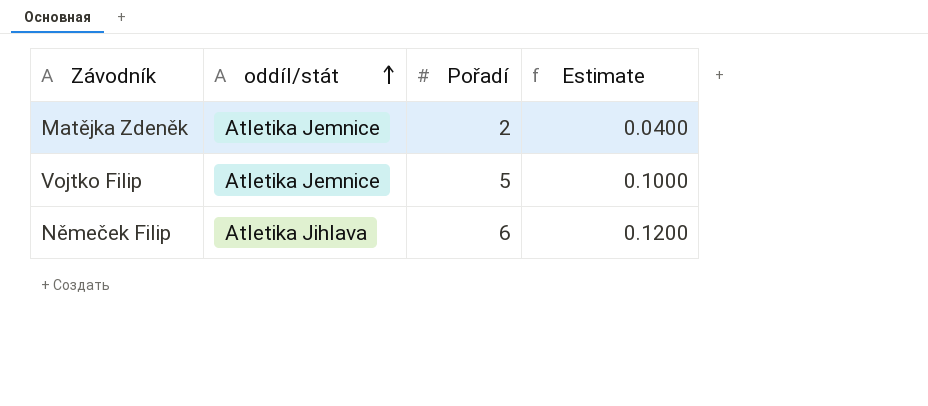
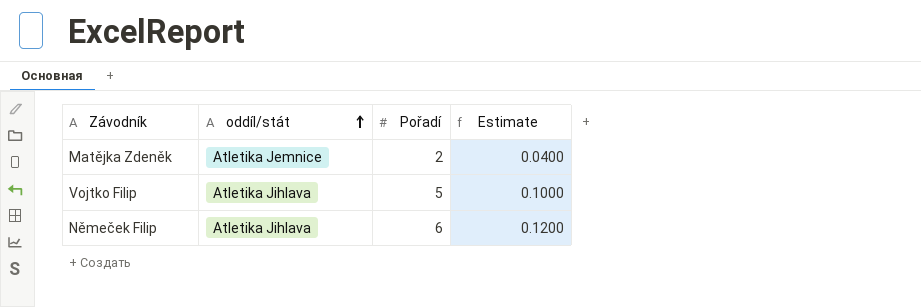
Vojtko Filip | oddíl/stát: Atletika Jemnice -> Atletika Jihlava

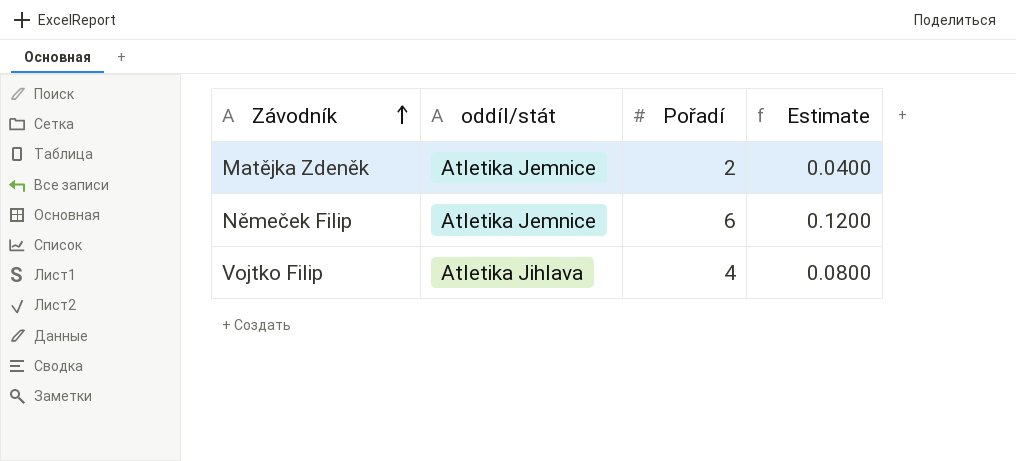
row order: oddíl/stát ascending -> Závodník ascending
Němeček Filip | oddíl/stát: Atletika Jihlava -> Atletika Jemnice
Vojtko Filip | Pořadí: 5 -> 4
Vojtko Filip | Estimate: 0.1000 -> 0.0800

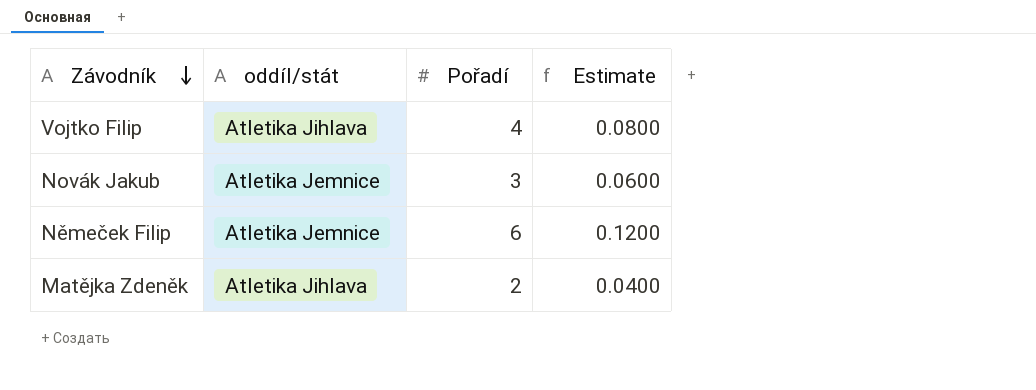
row order: Závodník ascending -> Závodník descending
row Novák Jakub: none -> Atletika Jemnice | 3 | 0.0600
Matějka Zdeněk | oddíl/stát: Atletika Jemnice -> Atletika Jihlava

